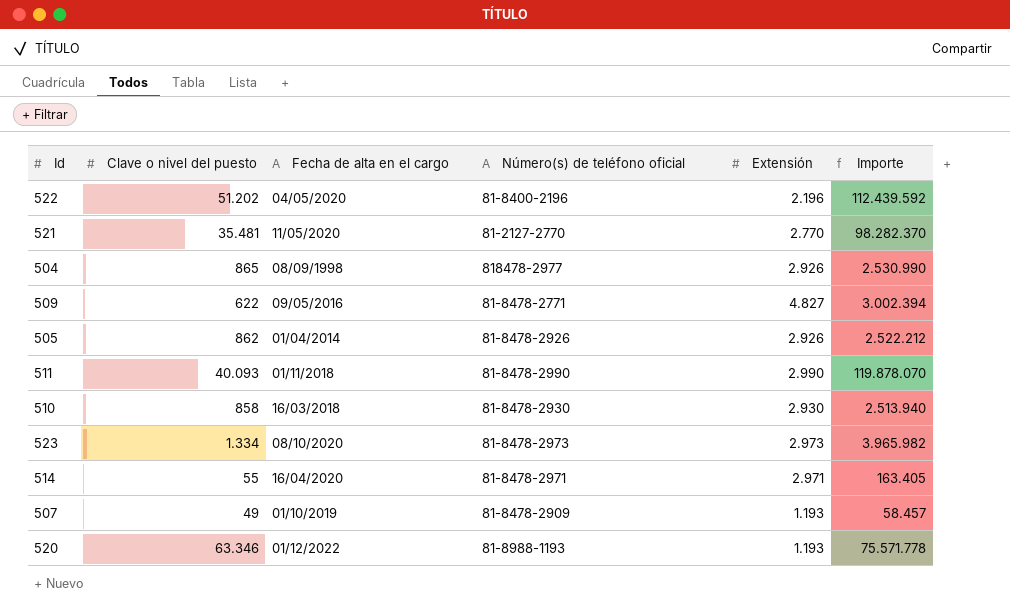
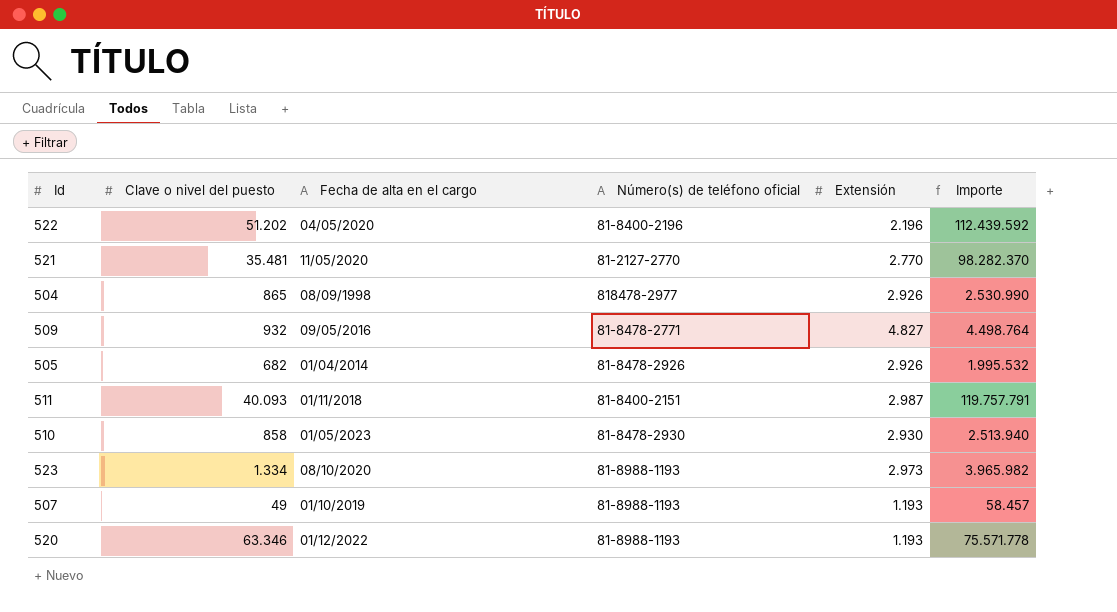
row 514: 55 | 16/04/2020 | 81-8478-2971 | 2.971 | 163.405 -> none
509 | Clave o nivel del puesto: 622 -> 932
509 | Importe: 3.002.394 -> 4.498.764
505 | Clave o nivel del puesto: 862 -> 682
505 | Importe: 2.522.212 -> 1.995.532
511 | Número(s) de teléfono oficial: 81-8478-2990 -> 81-8400-2151
511 | Extensión: 2.990 -> 2.987
511 | Importe: 119.878.070 -> 119.757.791
510 | Fecha de alta en el cargo: 16/03/2018 -> 01/05/2023
523 | Número(s) de teléfono oficial: 81-8478-2973 -> 81-8988-1193
507 | Número(s) de teléfono oficial: 81-8478-2909 -> 81-8988-1193

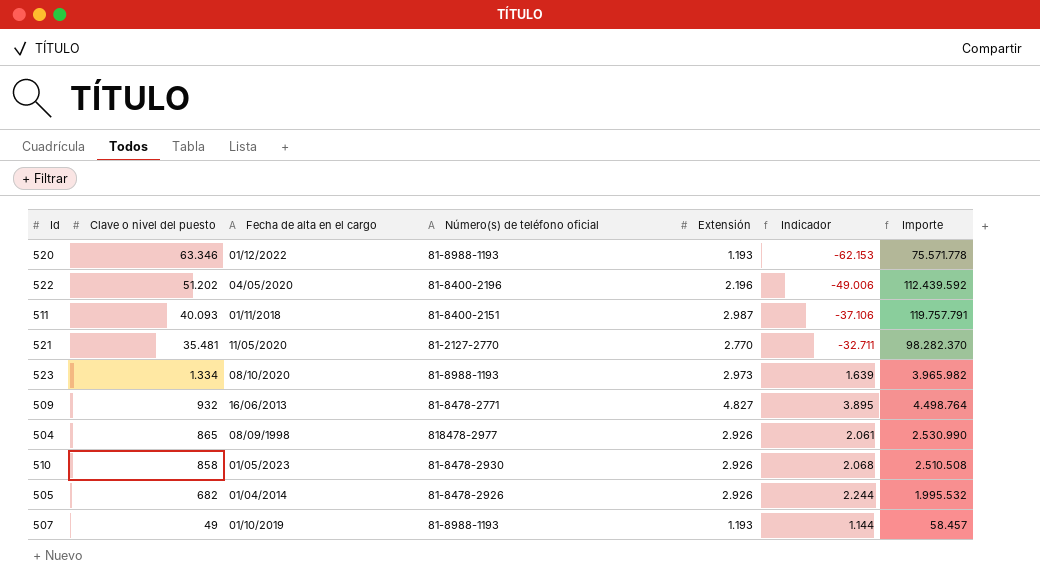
row order: none -> Clave o nivel del puesto descending
column Indicador | formula: none -> [Extensión] - [Clave o nivel del puesto]
509 | Fecha de alta en el cargo: 09/05/2016 -> 16/06/2013
510 | Extensión: 2.930 -> 2.926
510 | Importe: 2.513.940 -> 2.510.508

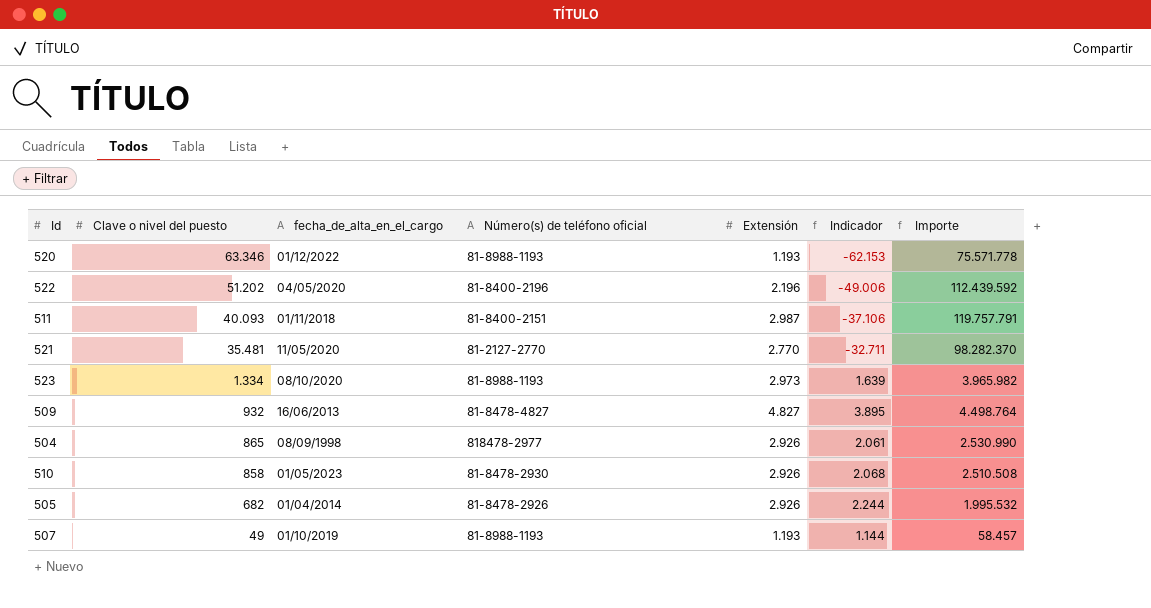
column name: Fecha de alta en el cargo -> fecha_de_alta_en_el_cargo
509 | Número(s) de teléfono oficial: 81-8478-2771 -> 81-8478-4827

